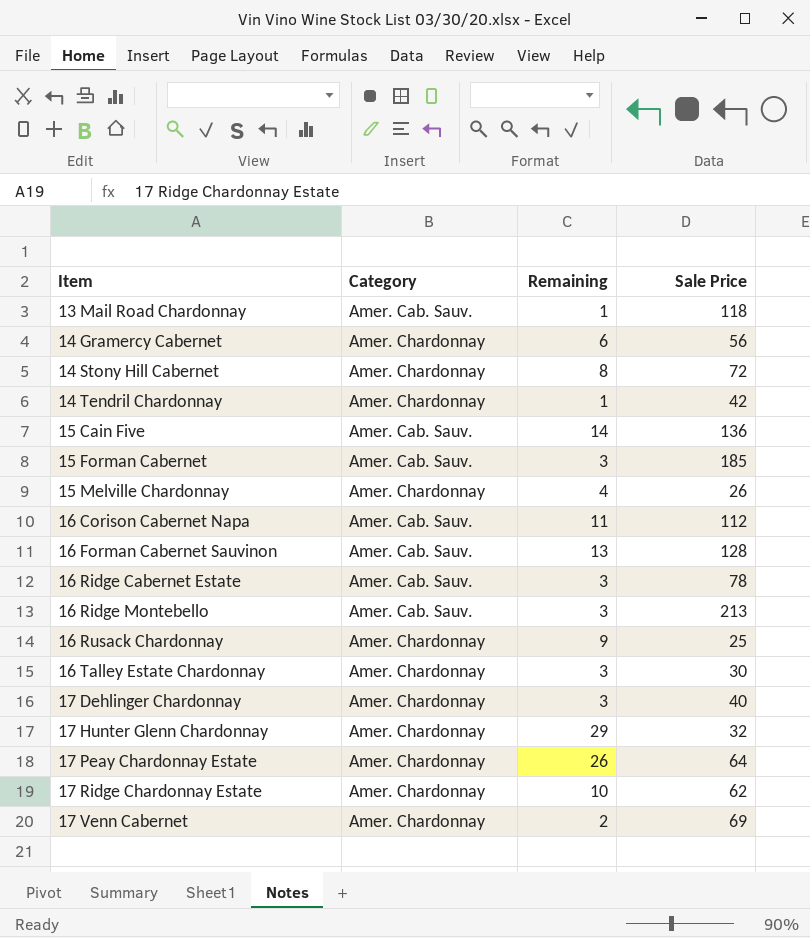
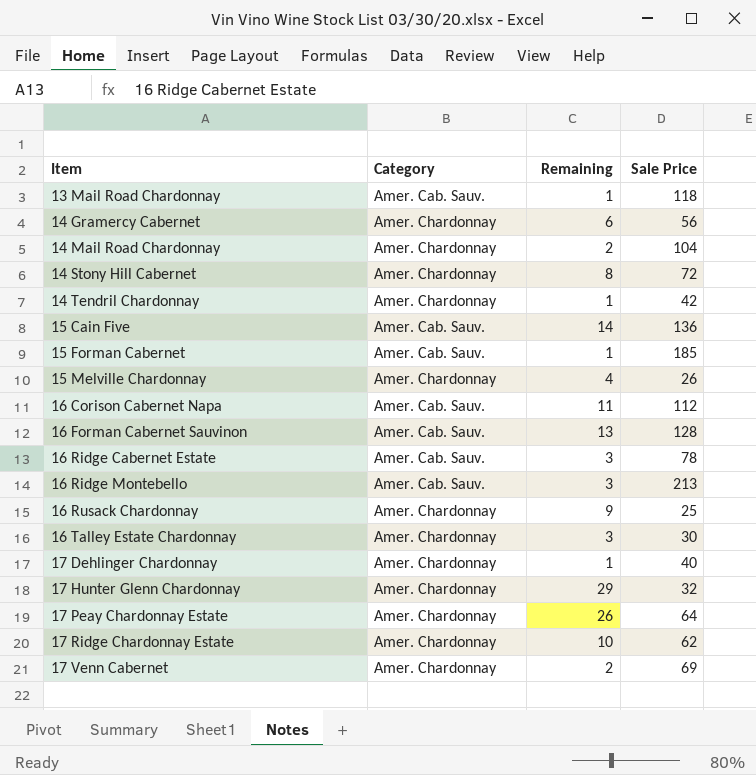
row 14 Mail Road Chardonnay: none -> Amer. Chardonnay | 2 | 104
15 Forman Cabernet | Remaining: 3 -> 1
17 Dehlinger Chardonnay | Remaining: 3 -> 1

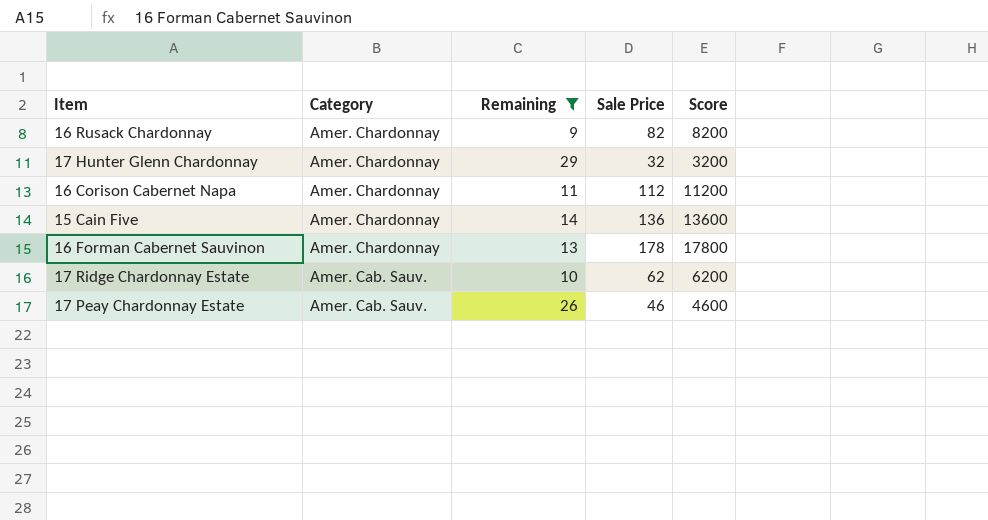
filter: none -> Remaining >= 9
row order: Item ascending -> Category descending
column Score | formula: none -> [Sale Price] * 100
16 Rusack Chardonnay | Sale Price: 25 -> 82
16 Corison Cabernet Napa | Category: Amer. Cab. Sauv. -> Amer. Chardonnay
15 Cain Five | Category: Amer. Cab. Sauv. -> Amer. Chardonnay
16 Forman Cabernet Sauvinon | Category: Amer. Cab. Sauv. -> Amer. Chardonnay
16 Forman Cabernet Sauvinon | Sale Price: 128 -> 178
17 Ridge Chardonnay Estate | Category: Amer. Chardonnay -> Amer. Cab. Sauv.
17 Peay Chardonnay Estate | Category: Amer. Chardonnay -> Amer. Cab. Sauv.
17 Peay Chardonnay Estate | Sale Price: 64 -> 46

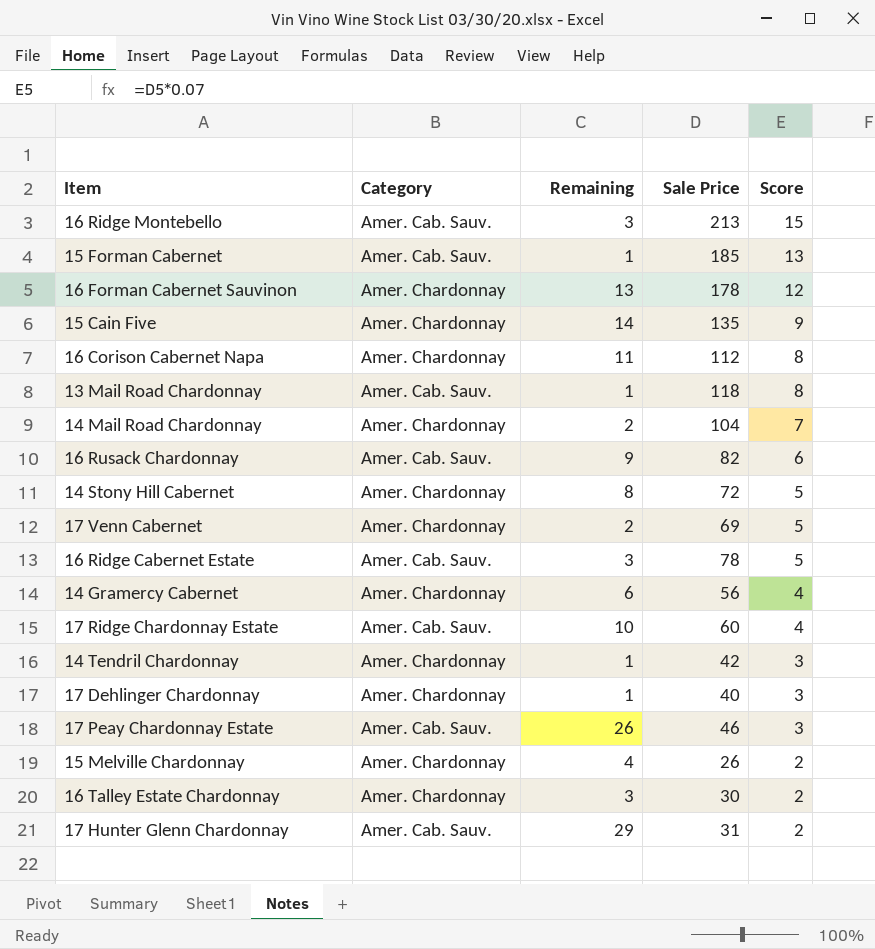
filter: Remaining >= 9 -> none
row order: Category descending -> Score descending
column Score | formula: [Sale Price] * 100 -> [Sale Price] * 0.07
15 Cain Five | Sale Price: 136 -> 135
16 Rusack Chardonnay | Category: Amer. Chardonnay -> Amer. Cab. Sauv.
17 Ridge Chardonnay Estate | Sale Price: 62 -> 60
17 Hunter Glenn Chardonnay | Category: Amer. Chardonnay -> Amer. Cab. Sauv.
17 Hunter Glenn Chardonnay | Sale Price: 32 -> 31

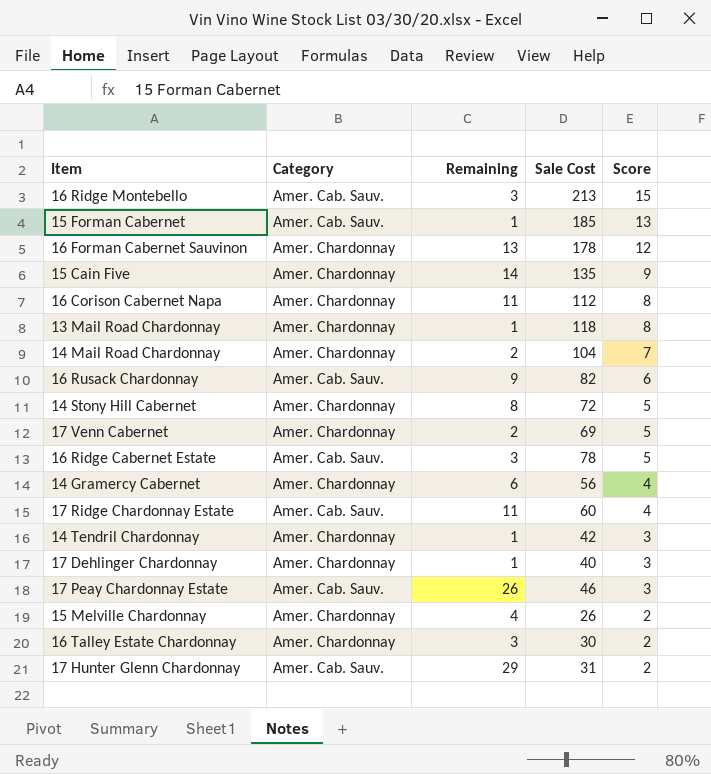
column name: Sale Price -> Sale Cost
13 Mail Road Chardonnay | Category: Amer. Cab. Sauv. -> Amer. Chardonnay
17 Ridge Chardonnay Estate | Remaining: 10 -> 11

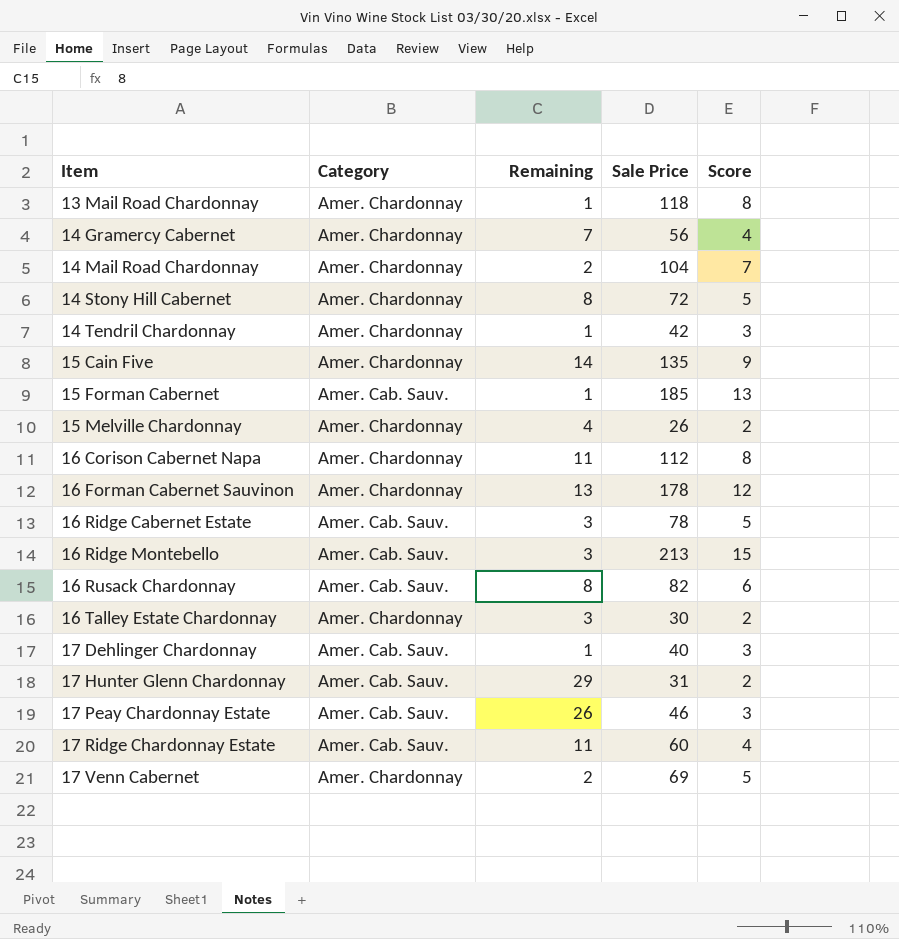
row order: Score descending -> Item ascending
column name: Sale Cost -> Sale Price
14 Gramercy Cabernet | Remaining: 6 -> 7
16 Rusack Chardonnay | Remaining: 9 -> 8
17 Dehlinger Chardonnay | Category: Amer. Chardonnay -> Amer. Cab. Sauv.

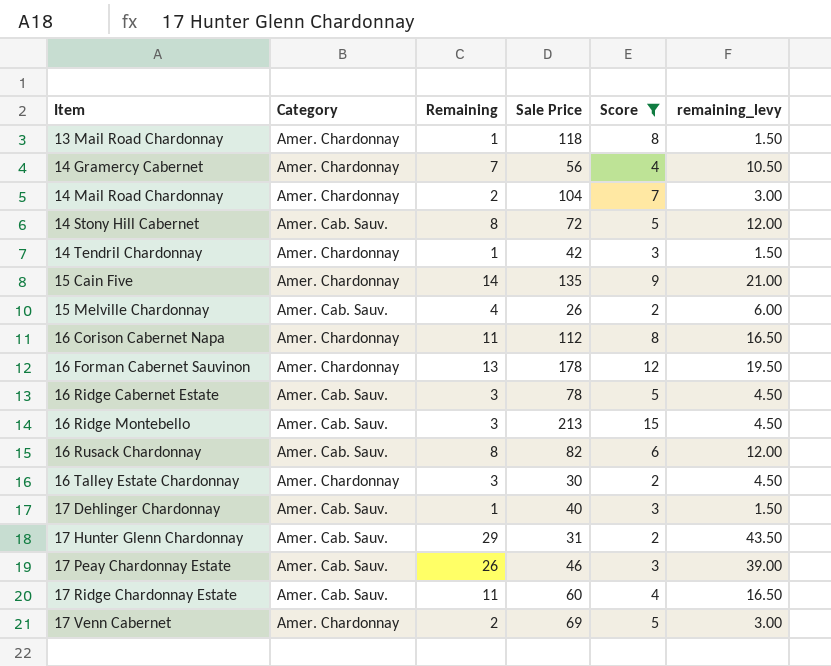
filter: none -> Score != 13
column remaining_levy | formula: none -> [Remaining] * 1.5
14 Stony Hill Cabernet | Category: Amer. Chardonnay -> Amer. Cab. Sauv.
15 Melville Chardonnay | Category: Amer. Chardonnay -> Amer. Cab. Sauv.

